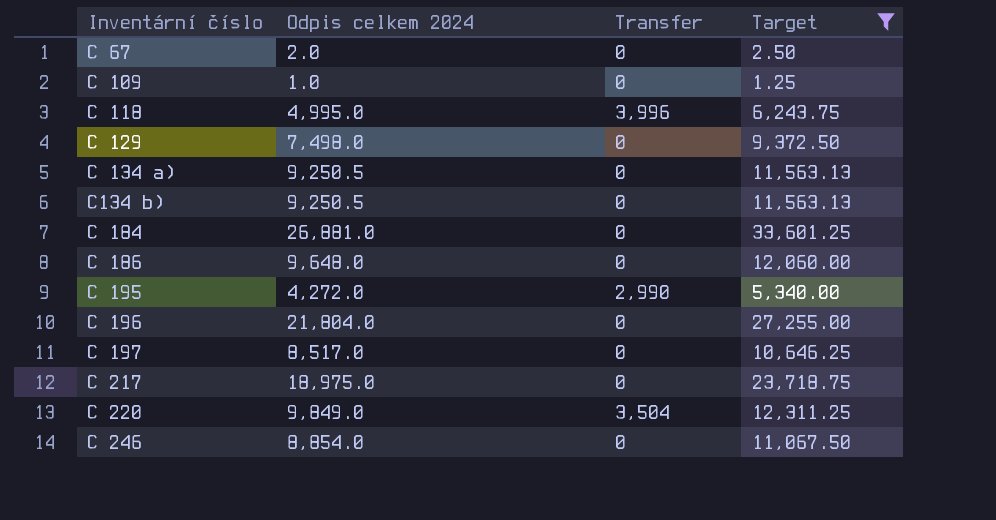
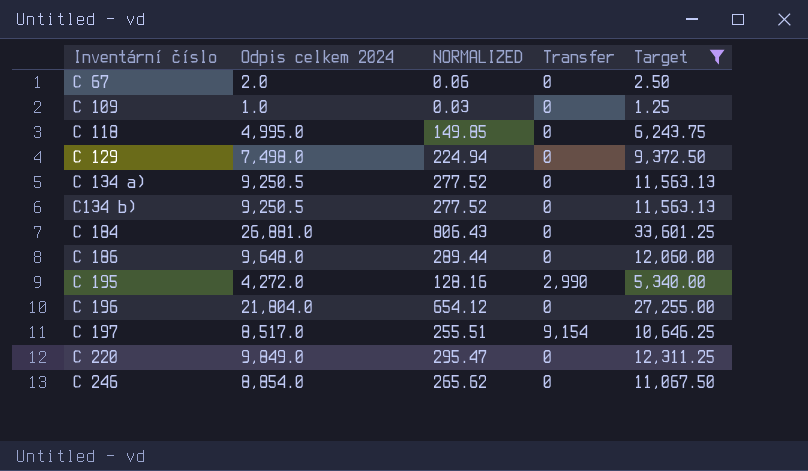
column NORMALIZED | formula: none -> [Odpis celkem 2024] * 0.03
row C 217: 18,975.0 | 0 | 23,718.75 -> none
C 118 | Transfer: 3,996 -> 0
C 197 | Transfer: 0 -> 9,154
C 220 | Transfer: 3,504 -> 0

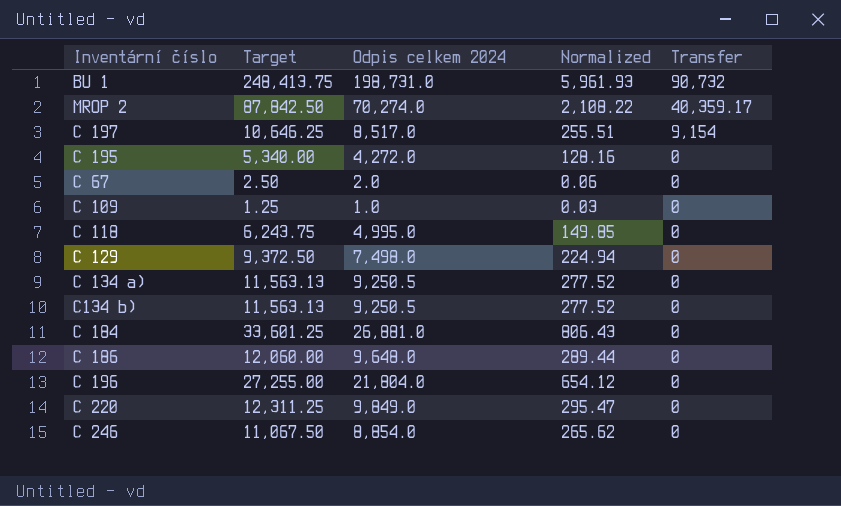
filter: Target <= 33,601.25 -> none
row order: none -> Transfer descending
column Target | position: 5 -> 2
column name: NORMALIZED -> Normalized
C 195 | Transfer: 2,990 -> 0

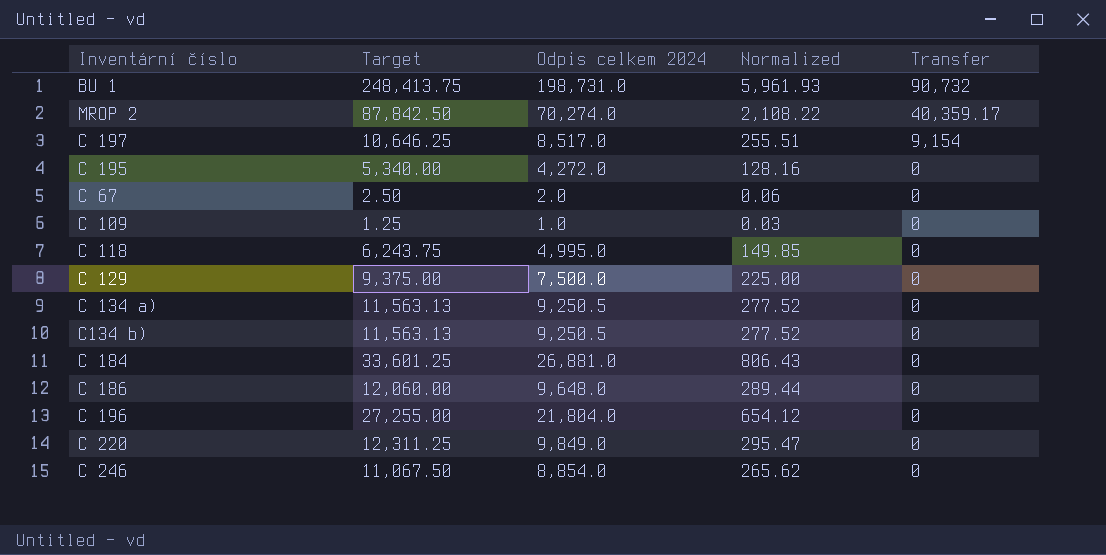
C 129 | Target: 9,372.50 -> 9,375.00
C 129 | Odpis celkem 2024: 7,498.0 -> 7,500.0
C 129 | Normalized: 224.94 -> 225.00

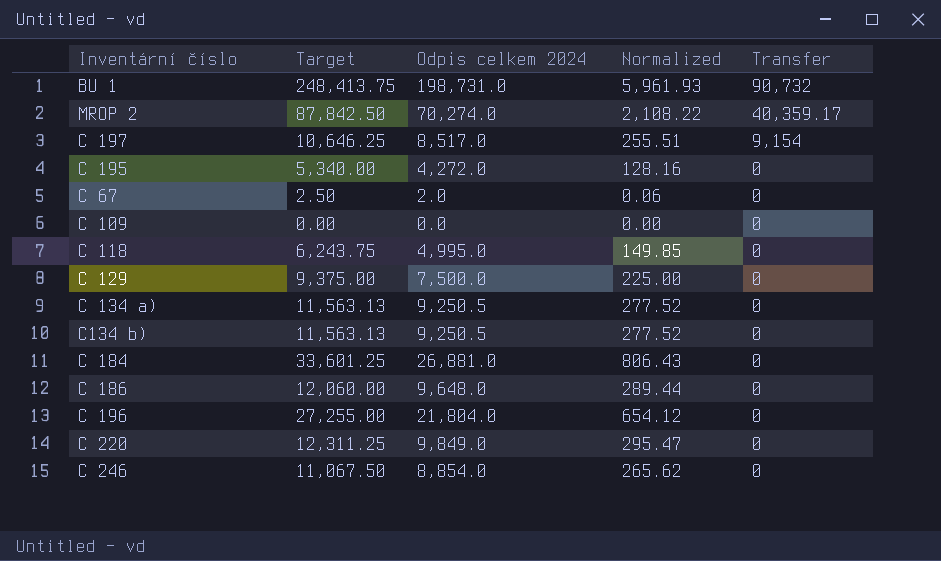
C 109 | Target: 1.25 -> 0.00
C 109 | Odpis celkem 2024: 1.0 -> 0.0
C 109 | Normalized: 0.03 -> 0.00

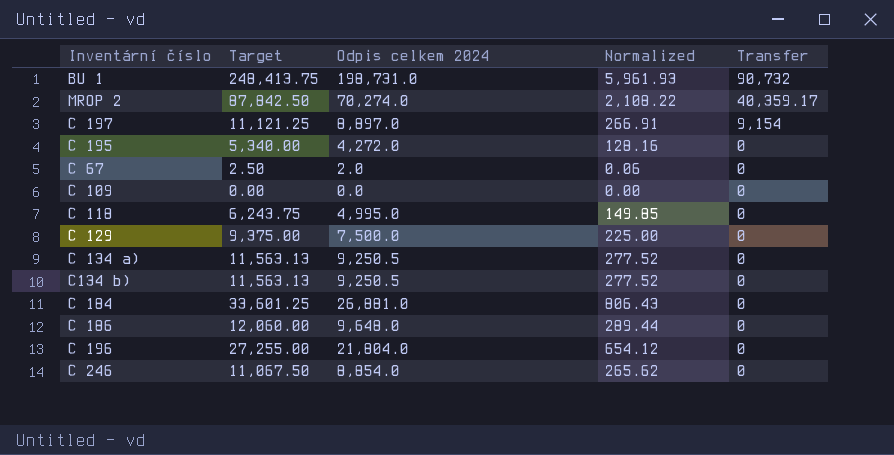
row C 220: 12,311.25 | 9,849.0 | 295.47 | 0 -> none
C 197 | Target: 10,646.25 -> 11,121.25
C 197 | Odpis celkem 2024: 8,517.0 -> 8,897.0
C 197 | Normalized: 255.51 -> 266.91

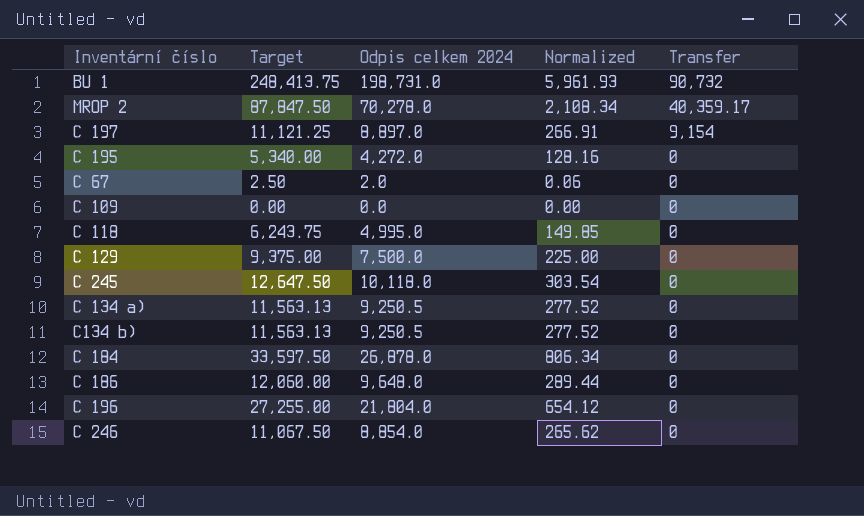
MROP 2 | Target: 87,842.50 -> 87,847.50
MROP 2 | Odpis celkem 2024: 70,274.0 -> 70,278.0
MROP 2 | Normalized: 2,108.22 -> 2,108.34
row C 245: none -> 12,647.50 | 10,118.0 | 303.54 | 0
C 184 | Target: 33,601.25 -> 33,597.50
C 184 | Odpis celkem 2024: 26,881.0 -> 26,878.0
C 184 | Normalized: 806.43 -> 806.34

